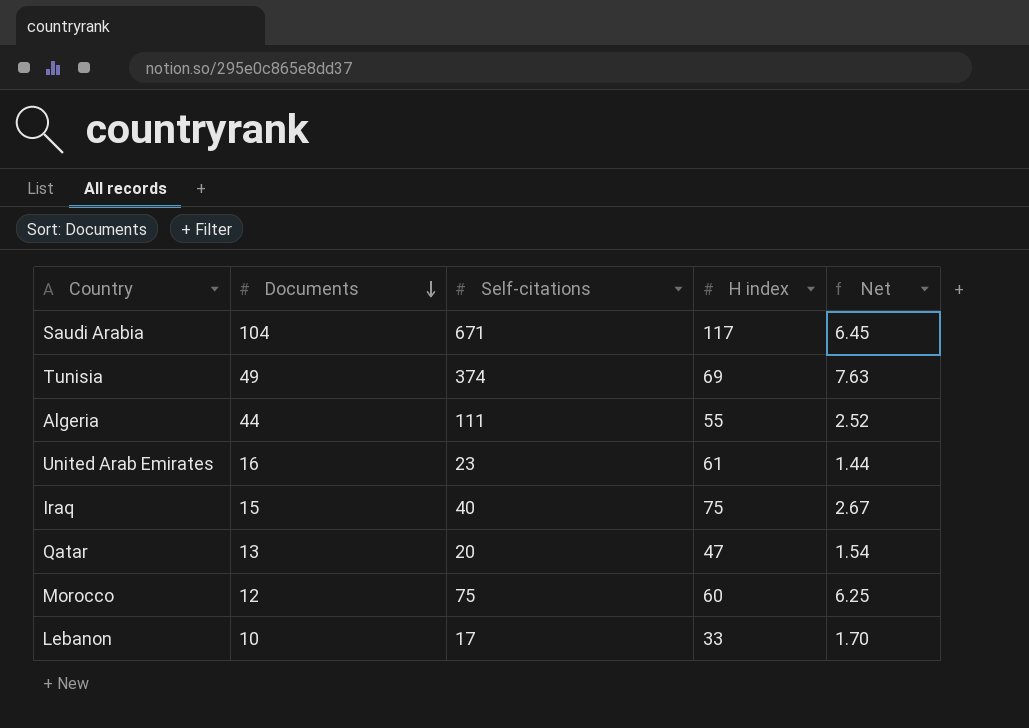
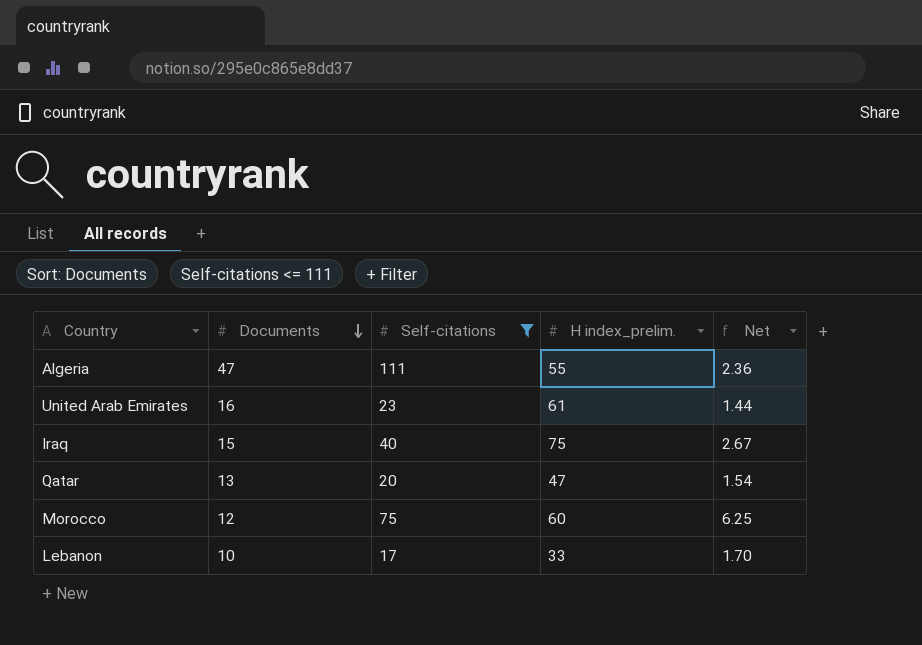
filter: none -> Self-citations <= 111
column name: H index -> H index_prelim.
Algeria | Documents: 44 -> 47
Algeria | Net: 2.52 -> 2.36

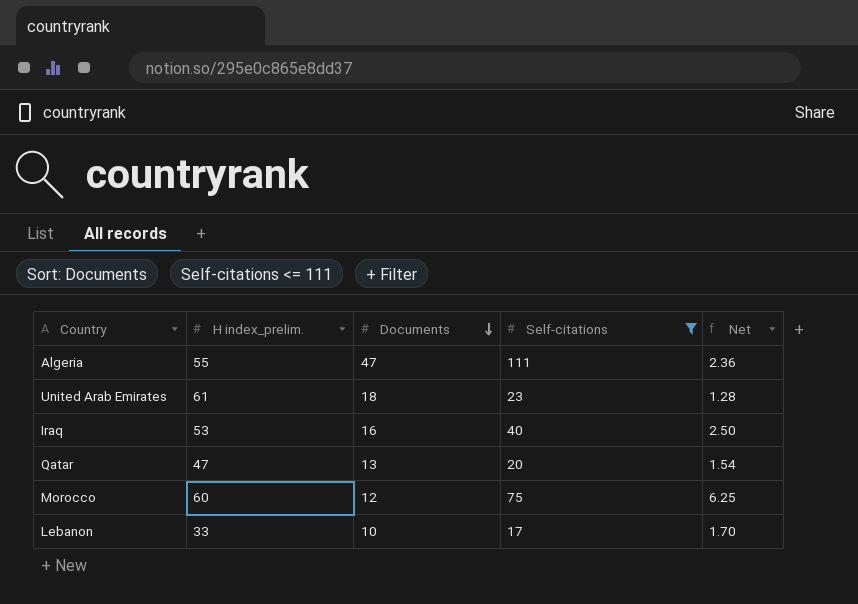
column H index_prelim. | position: 4 -> 2
United Arab Emirates | Documents: 16 -> 18
United Arab Emirates | Net: 1.44 -> 1.28
Iraq | H index_prelim.: 75 -> 53
Iraq | Documents: 15 -> 16
Iraq | Net: 2.67 -> 2.50

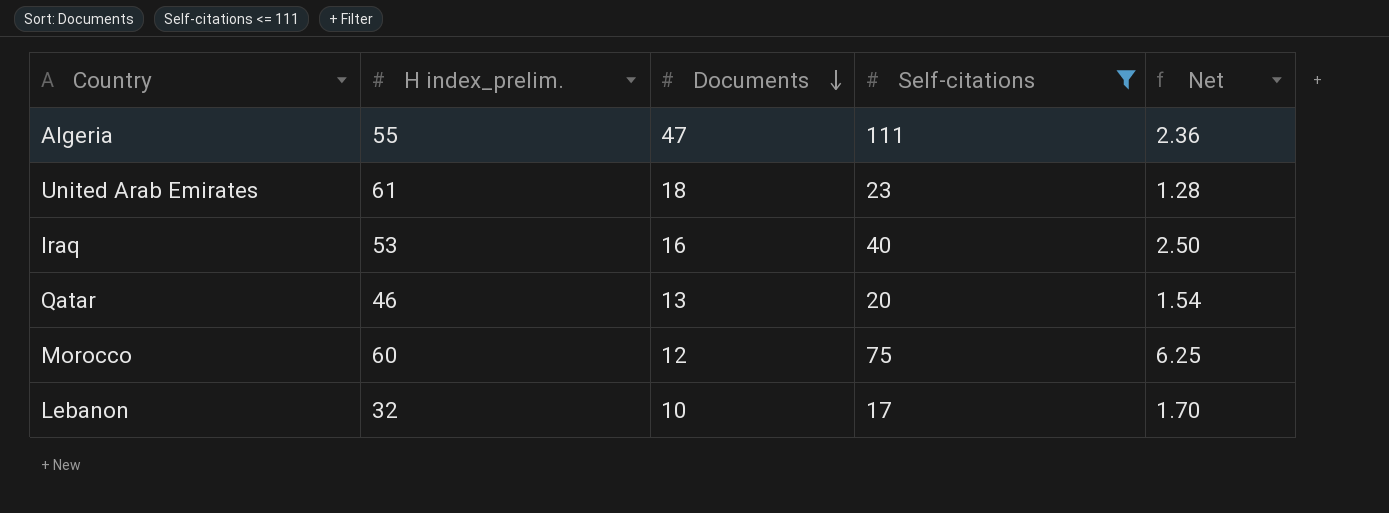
Qatar | H index_prelim.: 47 -> 46
Lebanon | H index_prelim.: 33 -> 32

